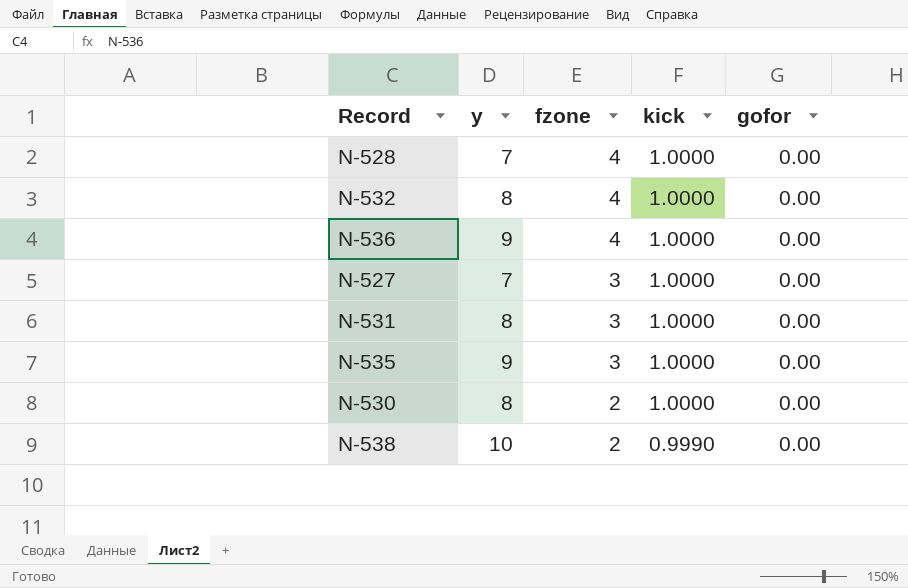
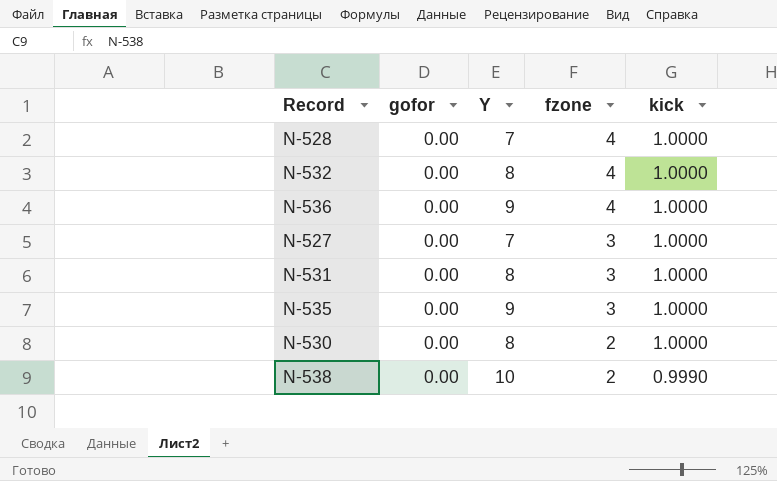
column gofor | position: 5 -> 2
column name: y -> Y

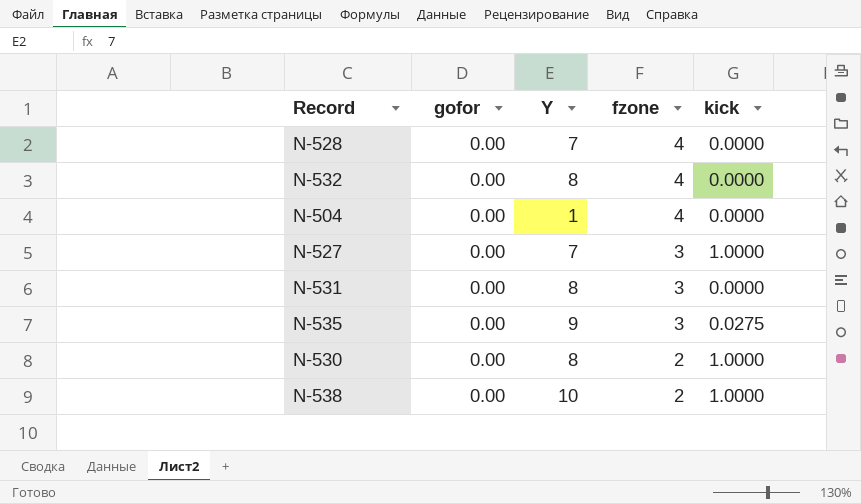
row N-536: 0.00 | 9 | 4 | 1.0000 -> none
N-528 | kick: 1.0000 -> 0.0000
N-532 | kick: 1.0000 -> 0.0000
row N-504: none -> 0.00 | 1 | 4 | 0.0000
N-531 | kick: 1.0000 -> 0.0000
N-535 | kick: 1.0000 -> 0.0275
N-538 | kick: 0.9990 -> 1.0000

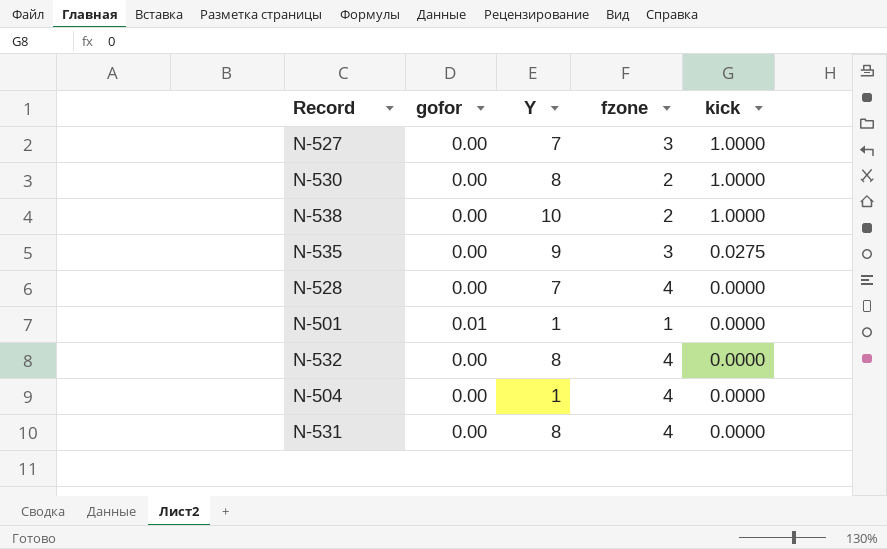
row order: fzone descending -> kick descending
row N-501: none -> 0.01 | 1 | 1 | 0.0000
N-531 | fzone: 3 -> 4

